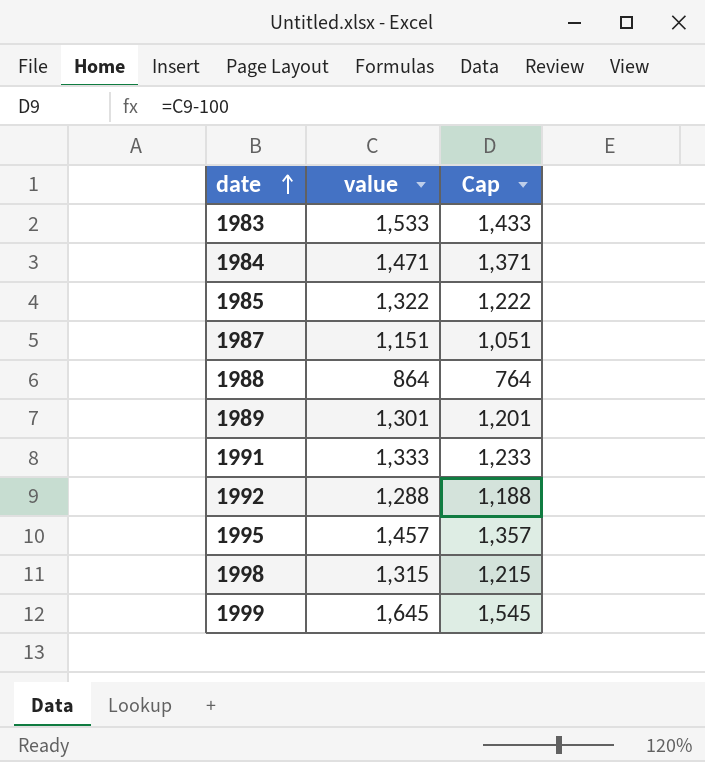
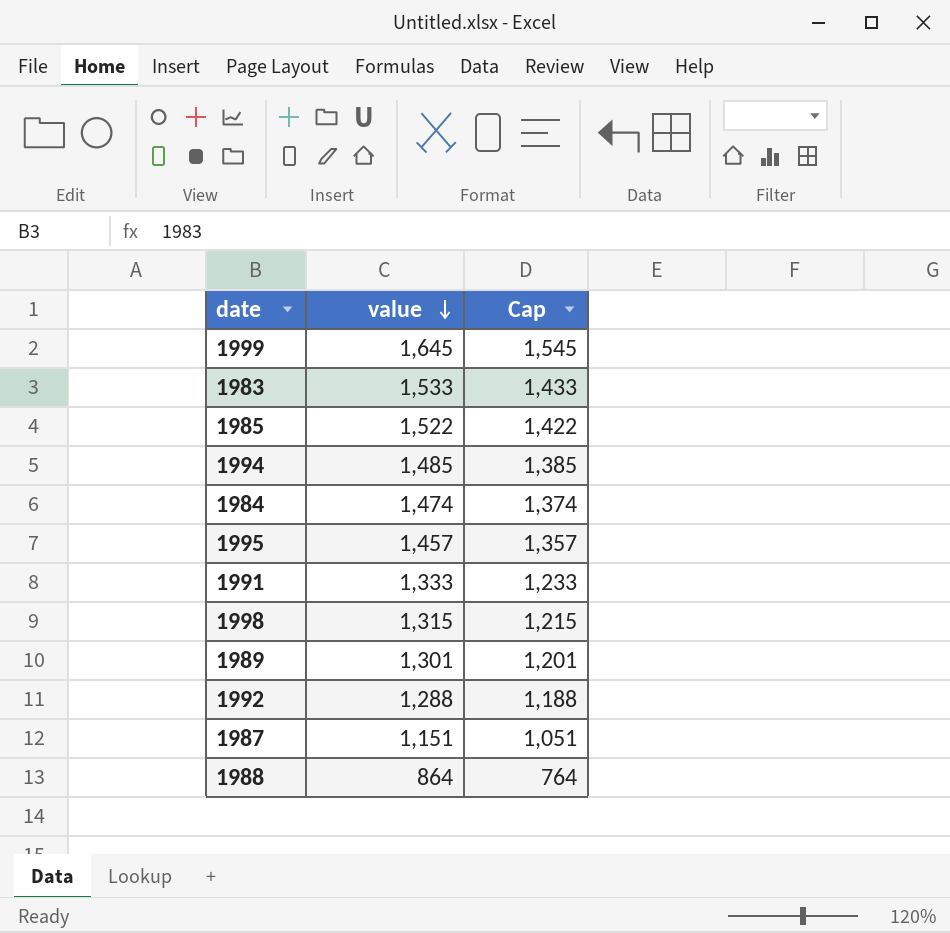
row order: date ascending -> value descending
1985 | value: 1,322 -> 1,522
1985 | Cap: 1,222 -> 1,422
row 1994: none -> 1,485 | 1,385
1984 | value: 1,471 -> 1,474
1984 | Cap: 1,371 -> 1,374

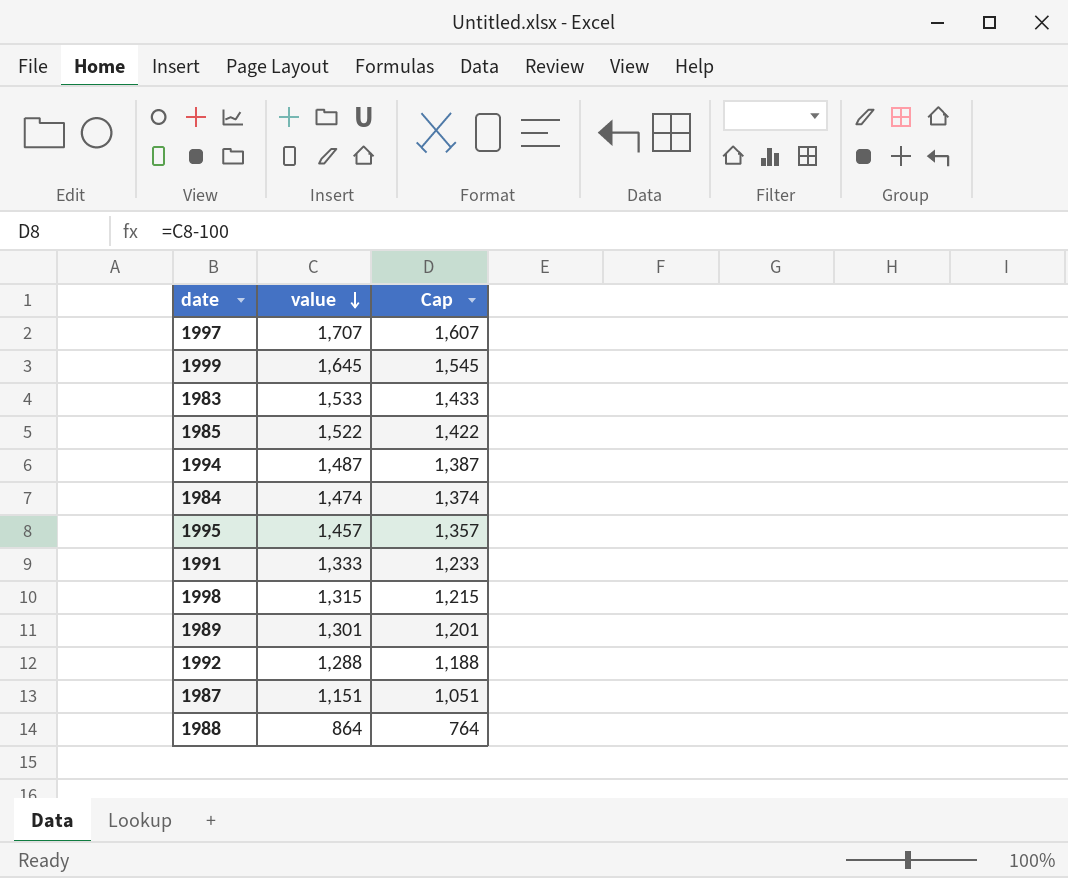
row 1997: none -> 1,707 | 1,607
1994 | value: 1,485 -> 1,487
1994 | Cap: 1,385 -> 1,387

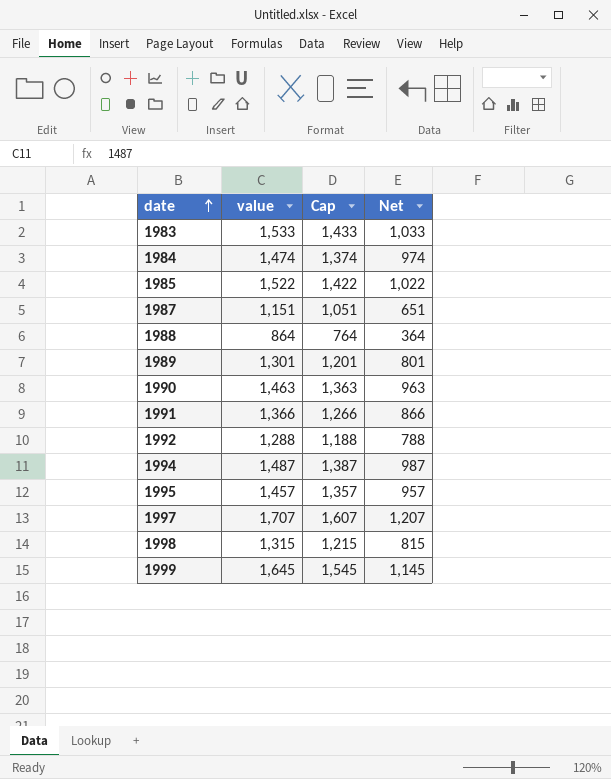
row order: value descending -> date ascending
column Net | formula: none -> [value] - 500
row 1990: none -> 1,463 | 1,363 | 963
1991 | value: 1,333 -> 1,366
1991 | Cap: 1,233 -> 1,266

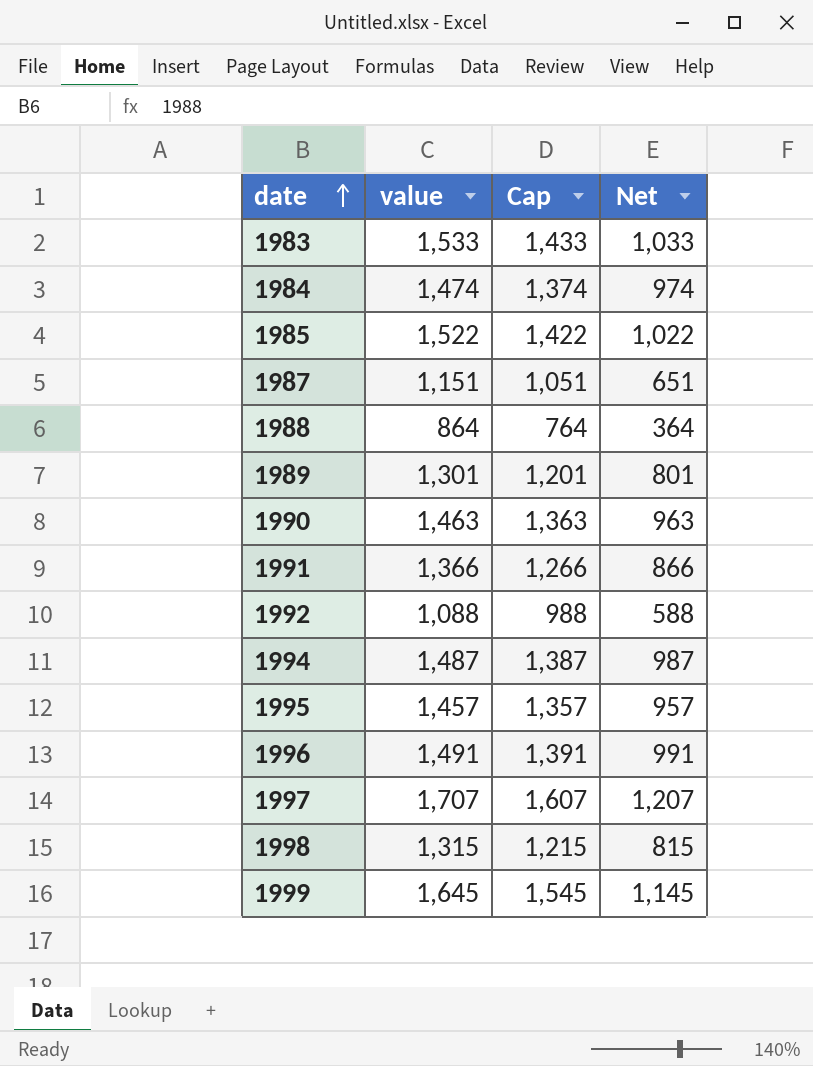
1992 | value: 1,288 -> 1,088
1992 | Cap: 1,188 -> 988
1992 | Net: 788 -> 588
row 1996: none -> 1,491 | 1,391 | 991

